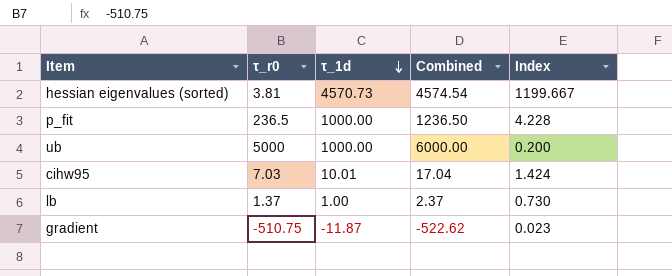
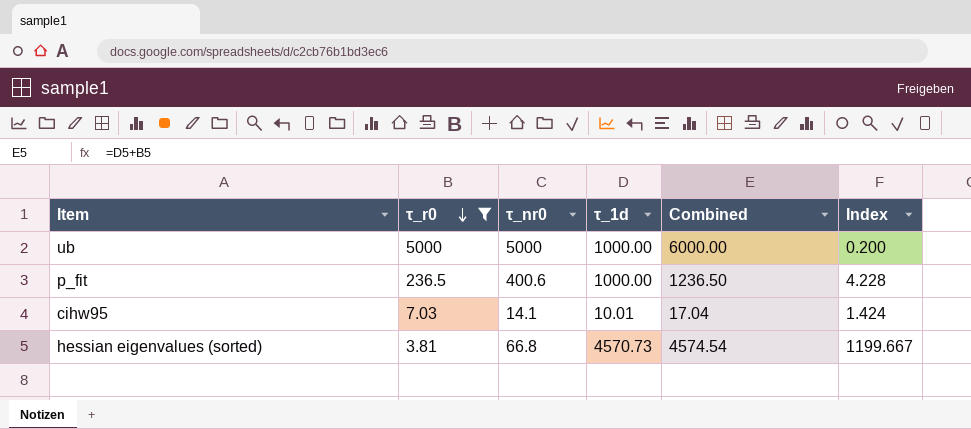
filter: none -> τ_r0 >= 3.81
row order: τ_1d descending -> τ_r0 descending
column τ_nr0 | position: none -> 3

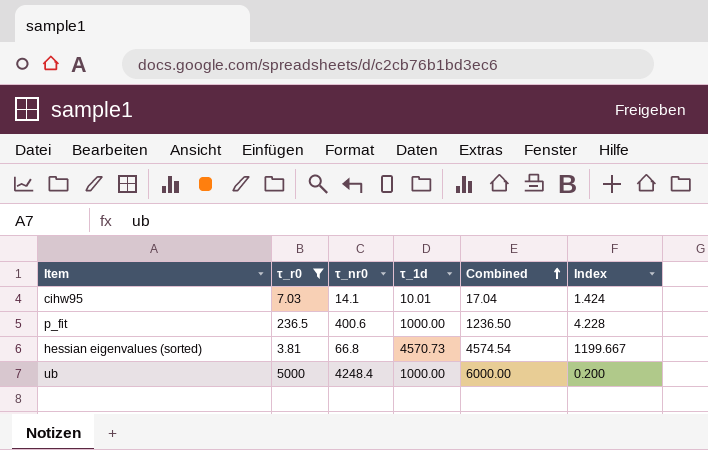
row order: τ_r0 descending -> Combined ascending
ub | τ_nr0: 5000 -> 4248.4

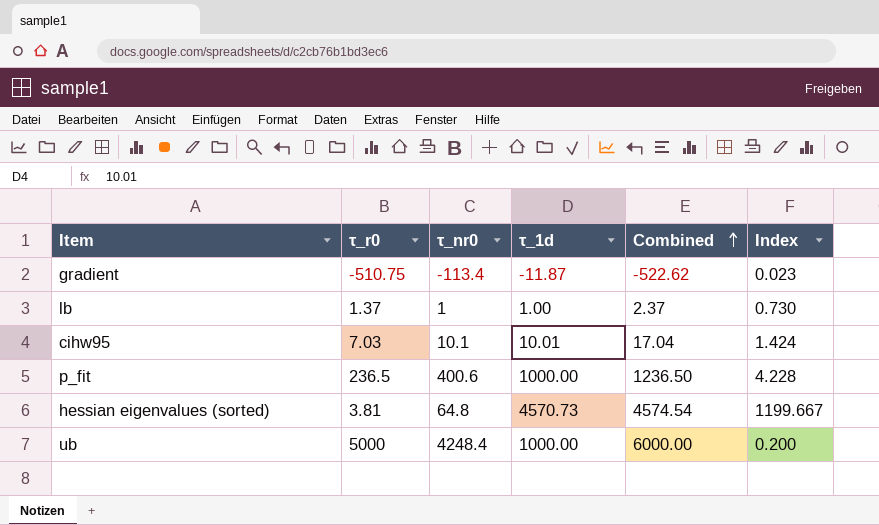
filter: τ_r0 >= 3.81 -> none
cihw95 | τ_nr0: 14.1 -> 10.1
hessian eigenvalues (sorted) | τ_nr0: 66.8 -> 64.8

